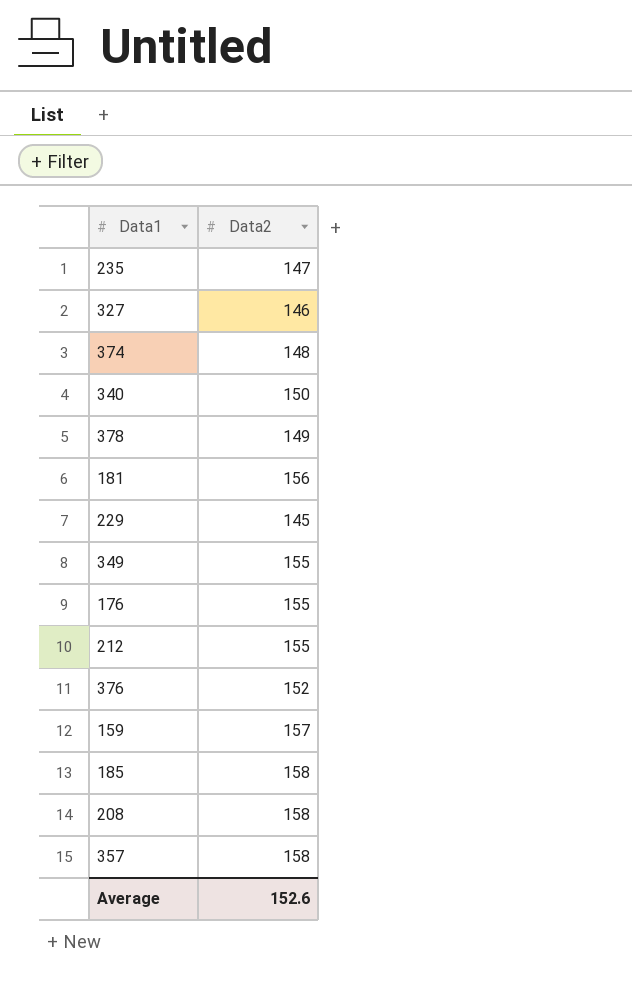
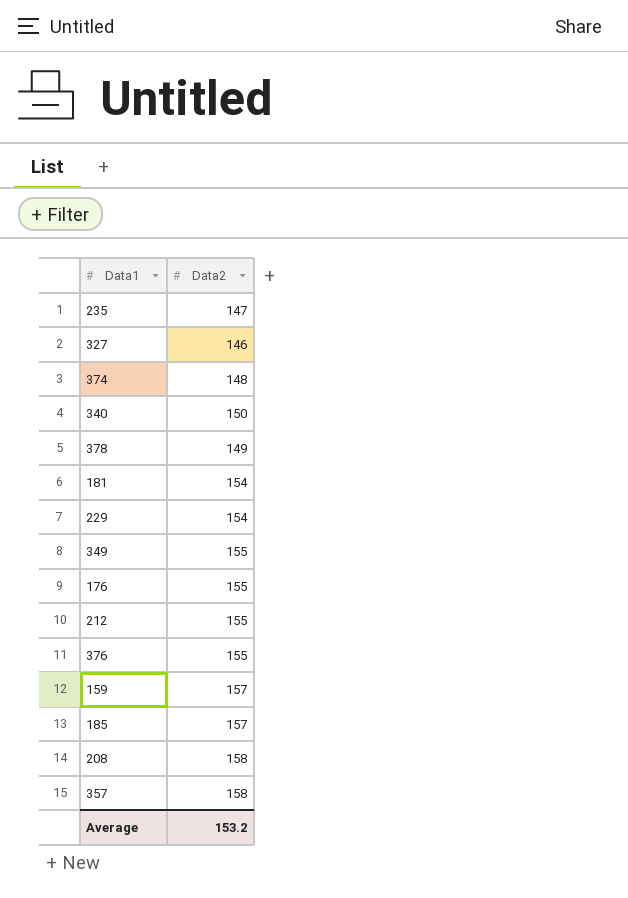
181 | Data2: 156 -> 154
229 | Data2: 145 -> 154
376 | Data2: 152 -> 155
185 | Data2: 158 -> 157
Average | Data2: 152.6 -> 153.2

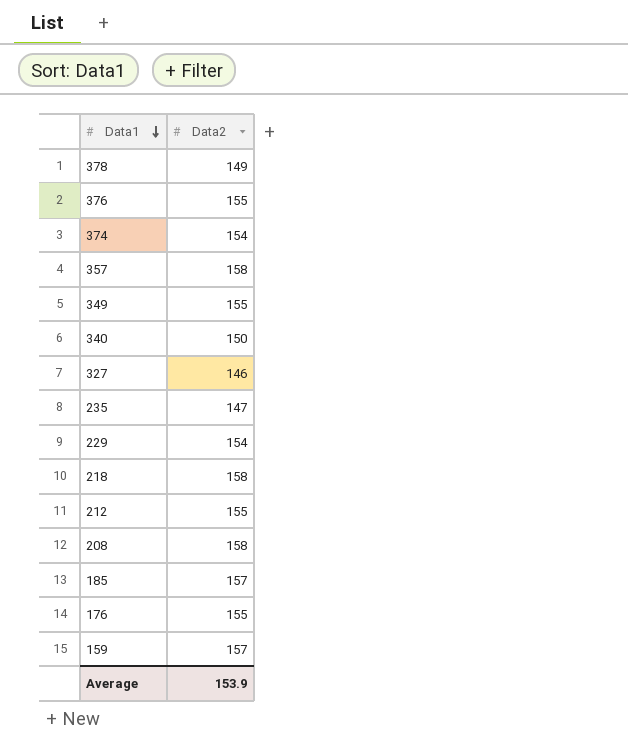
row order: none -> Data1 descending
row 181: 154 -> none
374 | Data2: 148 -> 154
row 218: none -> 158
Average | Data2: 153.2 -> 153.9

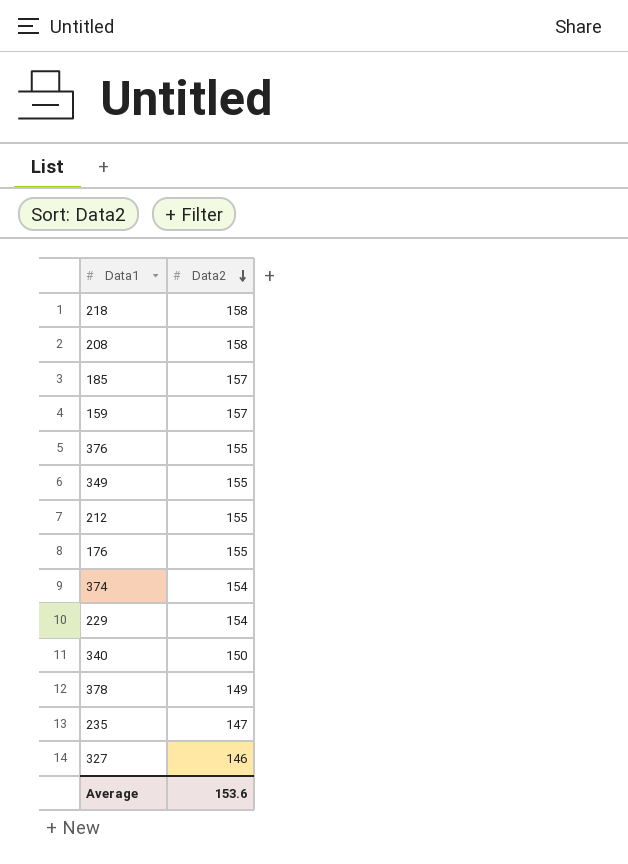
row order: Data1 descending -> Data2 descending
row 357: 158 -> none
Average | Data2: 153.9 -> 153.6

